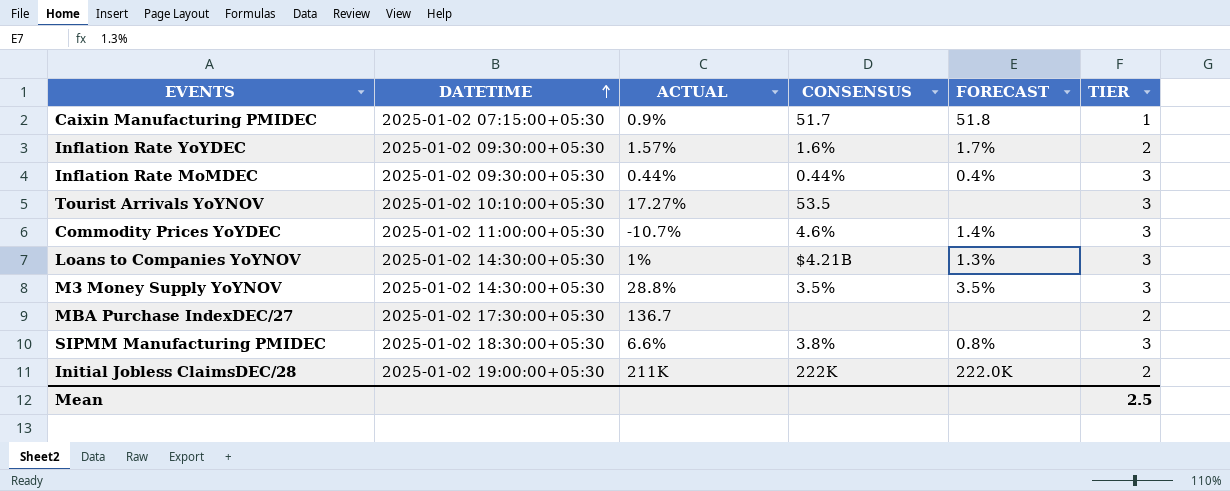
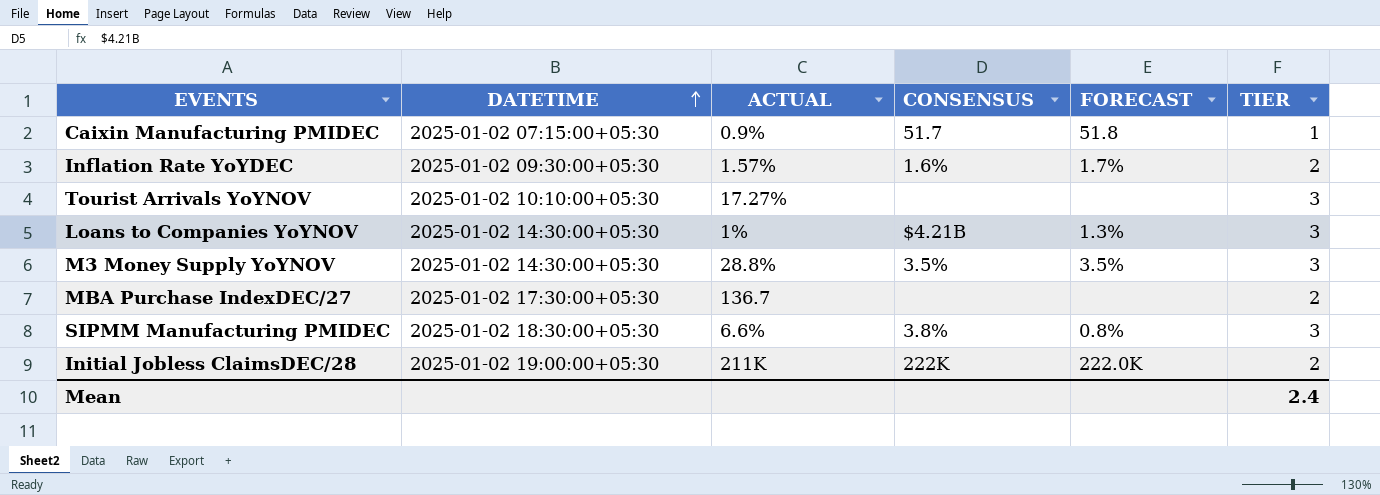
row Inflation Rate MoMDEC: 2025-01-02 09:30:00+05:30 | 0.44% | 0.44% | 0.4% | 3 -> none
row Commodity Prices YoYDEC: 2025-01-02 11:00:00+05:30 | -10.7% | 4.6% | 1.4% | 3 -> none
Tourist Arrivals YoYNOV | CONSENSUS: 53.5 -> none
Mean | TIER: 2.5 -> 2.4

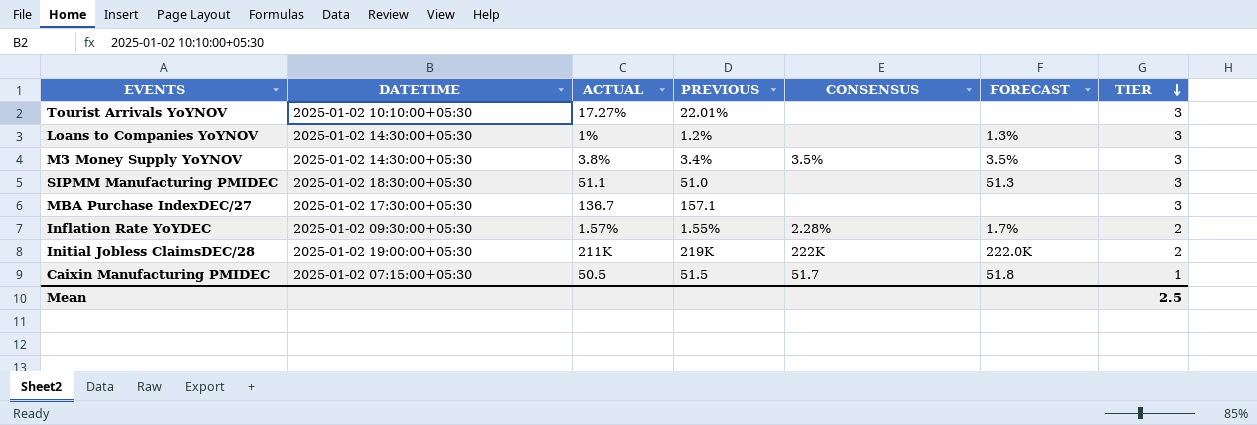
row order: DATETIME ascending -> TIER descending
column PREVIOUS | position: none -> 4
Loans to Companies YoYNOV | CONSENSUS: $4.21B -> none
M3 Money Supply YoYNOV | ACTUAL: 28.8% -> 3.8%
SIPMM Manufacturing PMIDEC | ACTUAL: 6.6% -> 51.1
SIPMM Manufacturing PMIDEC | CONSENSUS: 3.8% -> none
SIPMM Manufacturing PMIDEC | FORECAST: 0.8% -> 51.3
MBA Purchase IndexDEC/27 | TIER: 2 -> 3
Inflation Rate YoYDEC | CONSENSUS: 1.6% -> 2.28%
Caixin Manufacturing PMIDEC | ACTUAL: 0.9% -> 50.5
Mean | TIER: 2.4 -> 2.5

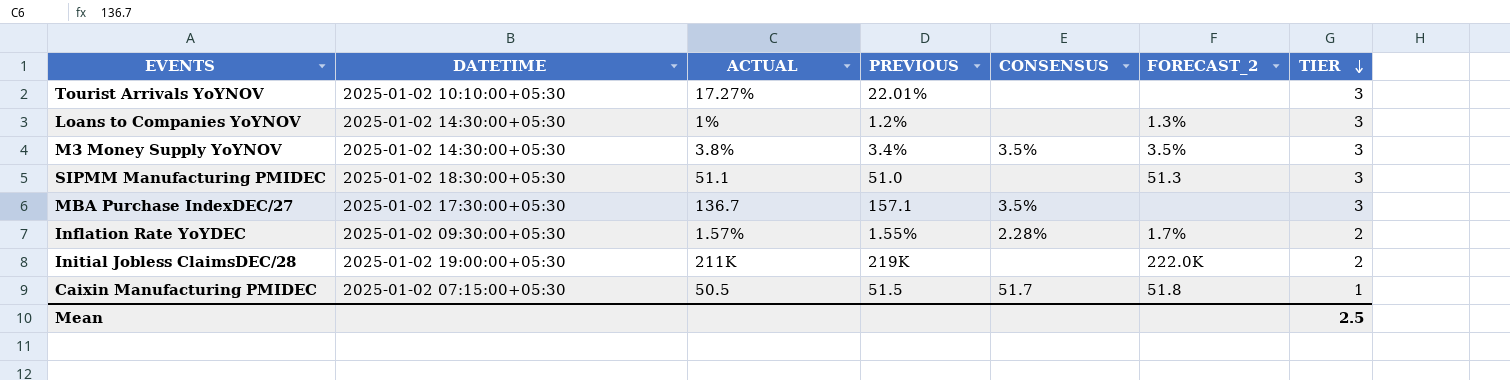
column name: FORECAST -> FORECAST_2
MBA Purchase IndexDEC/27 | CONSENSUS: none -> 3.5%
Initial Jobless ClaimsDEC/28 | CONSENSUS: 222K -> none

